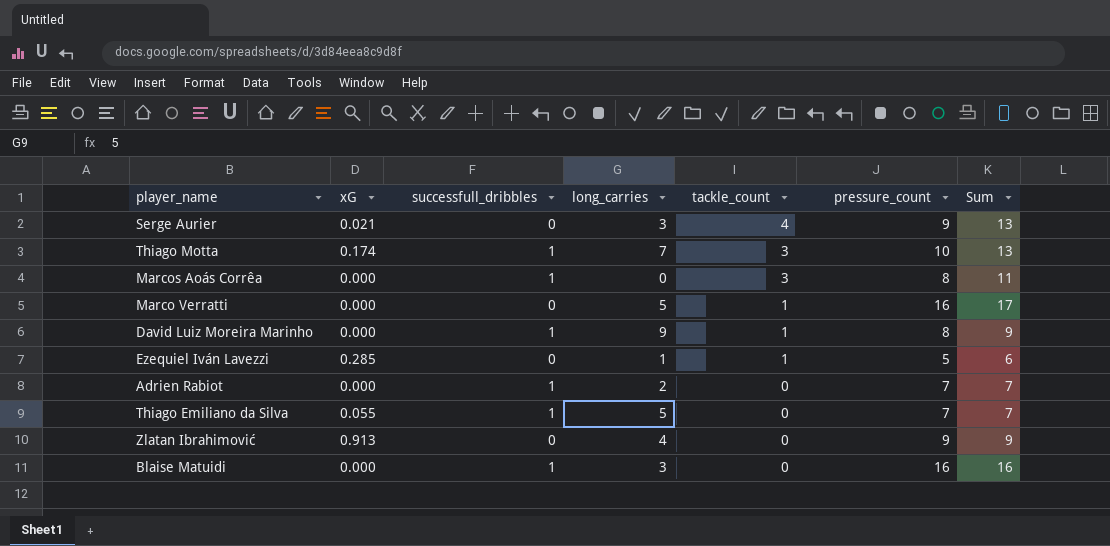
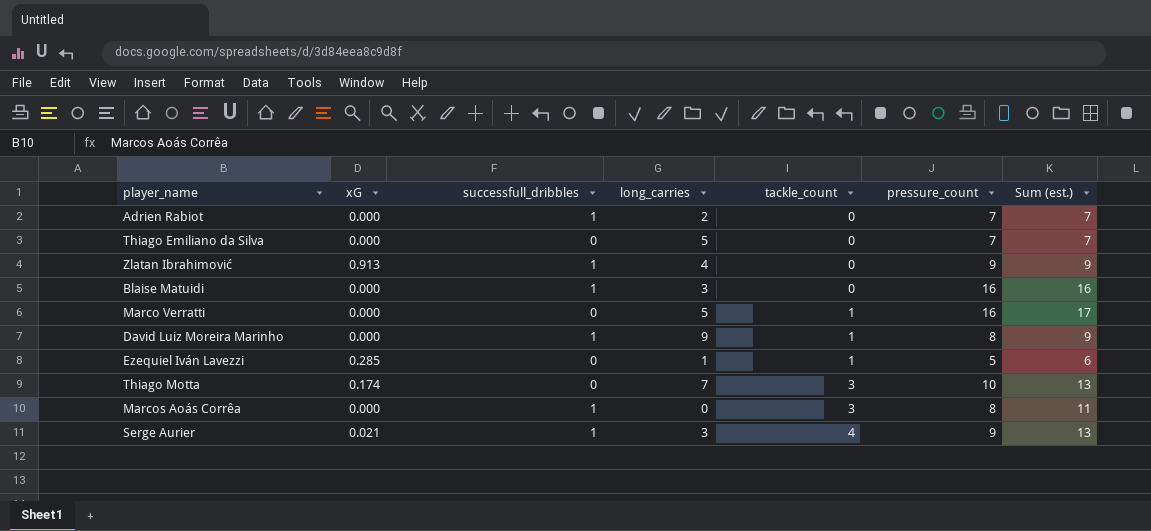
row order: tackle_count descending -> tackle_count ascending
column name: Sum -> Sum (est.)
Thiago Emiliano da Silva | xG: 0.055 -> 0.000
Thiago Emiliano da Silva | successfull_dribbles: 1 -> 0
Zlatan Ibrahimović | successfull_dribbles: 0 -> 1
Thiago Motta | successfull_dribbles: 1 -> 0
Serge Aurier | successfull_dribbles: 0 -> 1

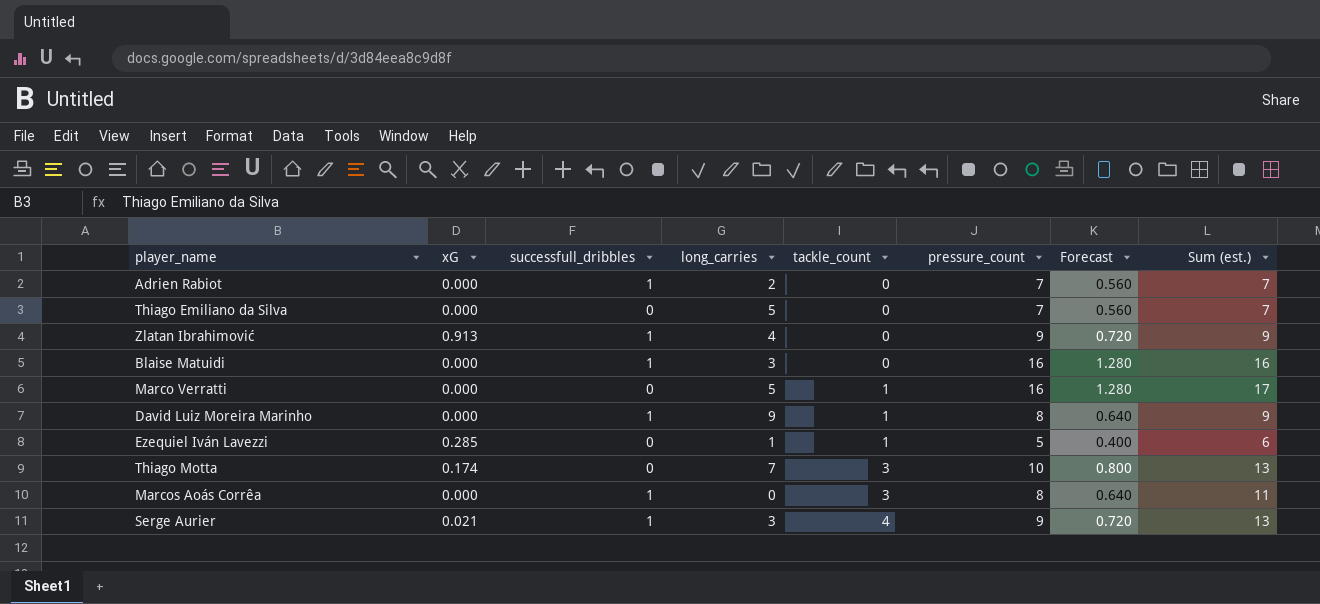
column Forecast | formula: none -> [pressure_count] * 0.08

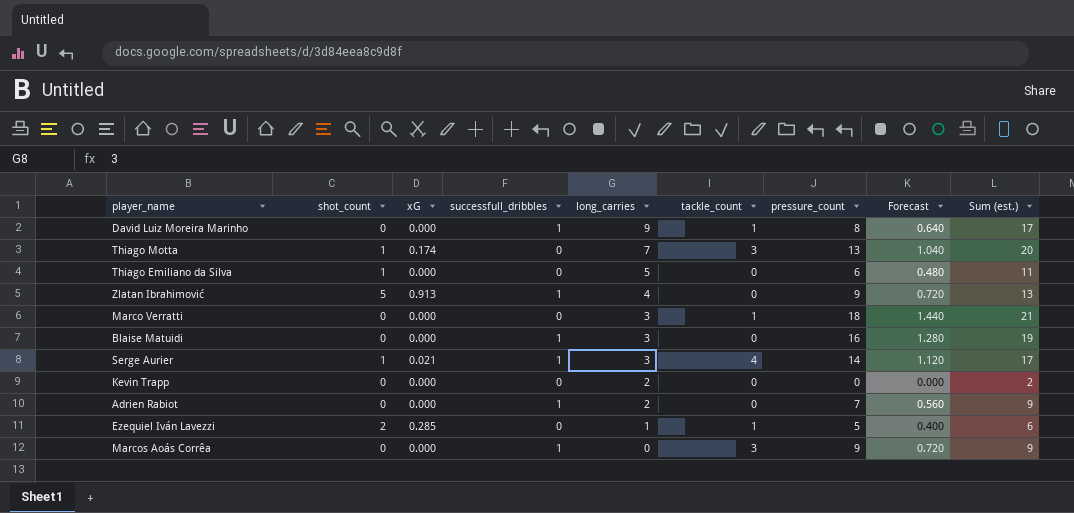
row order: tackle_count ascending -> long_carries descending
column shot_count | position: none -> 2
column Sum (est.) | formula: [tackle_count] + [pressure_count] -> [long_carries] + [pressure_count]
Thiago Motta | pressure_count: 10 -> 13
Thiago Motta | Forecast: 0.800 -> 1.040
Thiago Emiliano da Silva | pressure_count: 7 -> 6
Thiago Emiliano da Silva | Forecast: 0.560 -> 0.480
Marco Verratti | long_carries: 5 -> 3
Marco Verratti | pressure_count: 16 -> 18
Marco Verratti | Forecast: 1.280 -> 1.440
Serge Aurier | pressure_count: 9 -> 14
Serge Aurier | Forecast: 0.720 -> 1.120
row Kevin Trapp: none -> 0 | 0.000 | 0 | 2 | 0 | 0 | 0.000 | 2
Marcos Aoás Corrêa | pressure_count: 8 -> 9
Marcos Aoás Corrêa | Forecast: 0.640 -> 0.720

